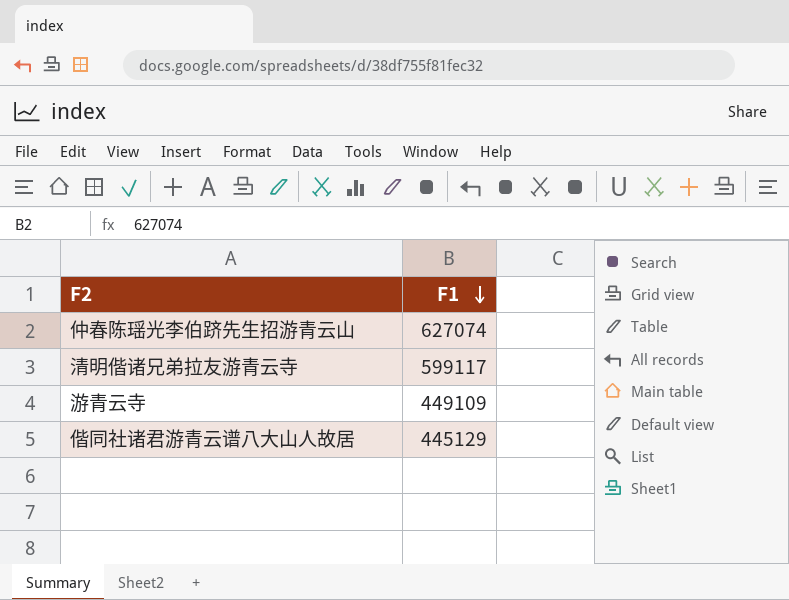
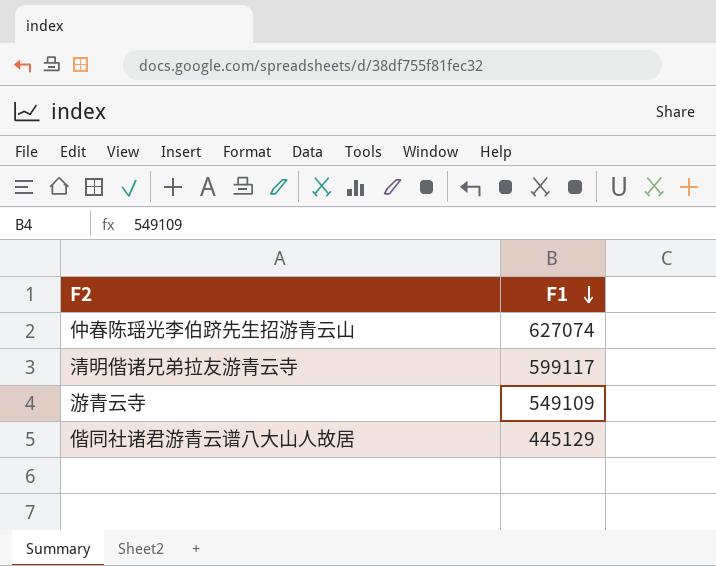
游青云寺 | F1: 449109 -> 549109

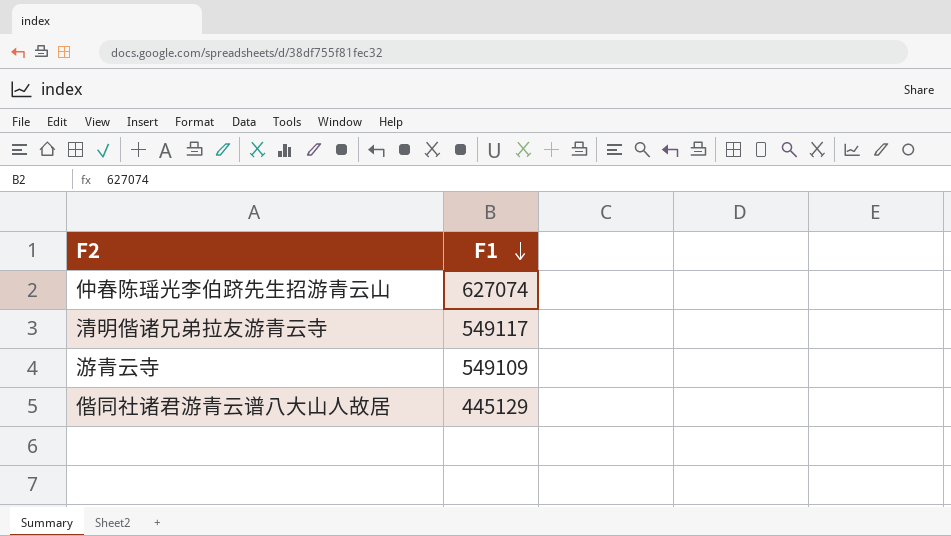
清明偕诸兄弟拉友游青云寺 | F1: 599117 -> 549117

